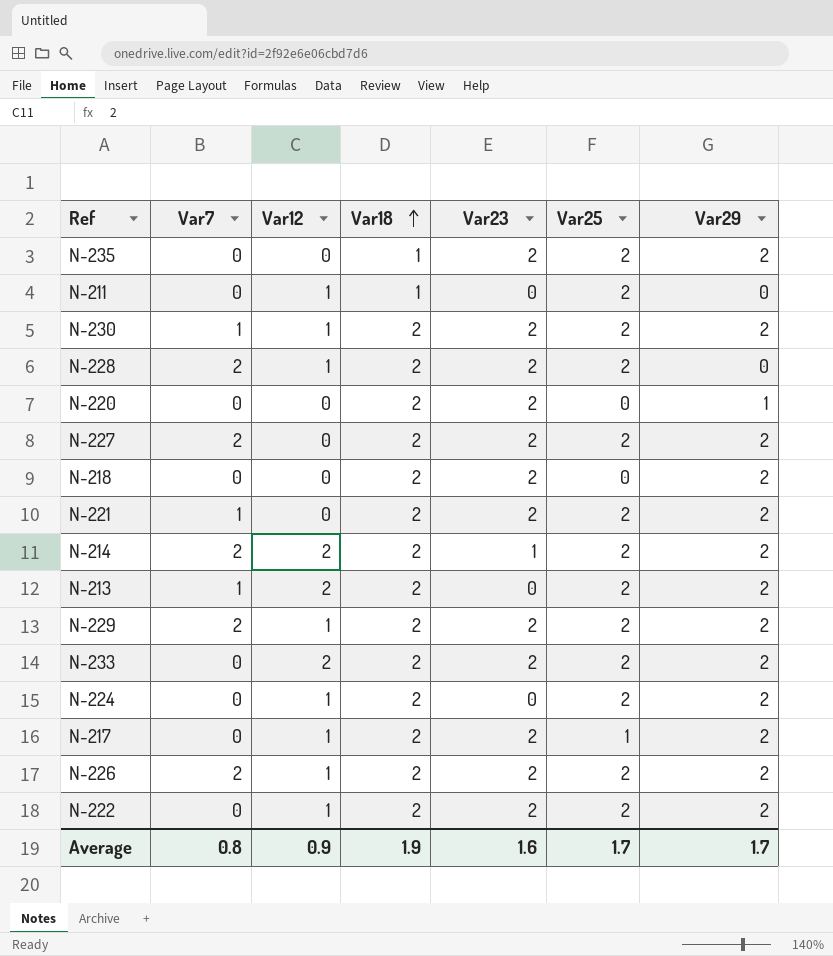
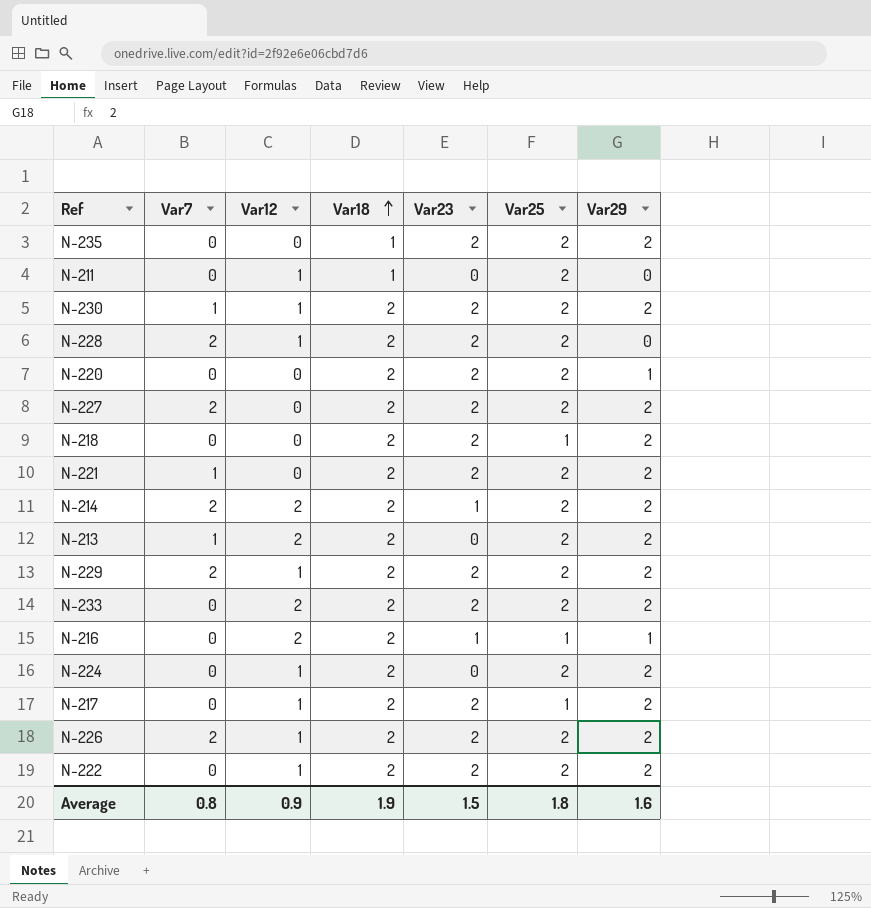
N-220 | Var25: 0 -> 2
N-218 | Var25: 0 -> 1
row N-216: none -> 0 | 2 | 2 | 1 | 1 | 1
Average | Var23: 1.6 -> 1.5
Average | Var25: 1.7 -> 1.8
Average | Var29: 1.7 -> 1.6

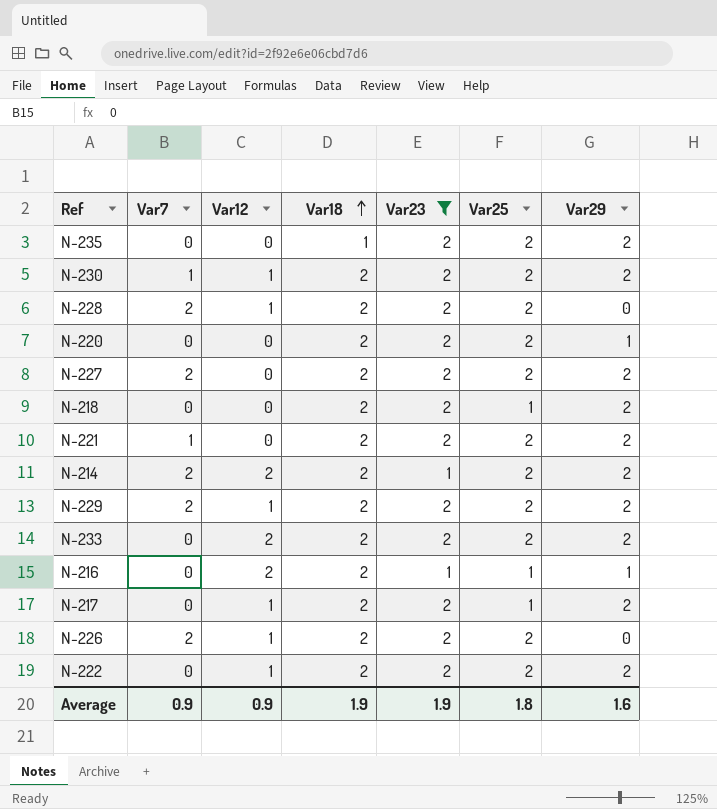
filter: none -> Var23 != 0
N-226 | Var29: 2 -> 0
Average | Var7: 0.8 -> 0.9
Average | Var23: 1.5 -> 1.9

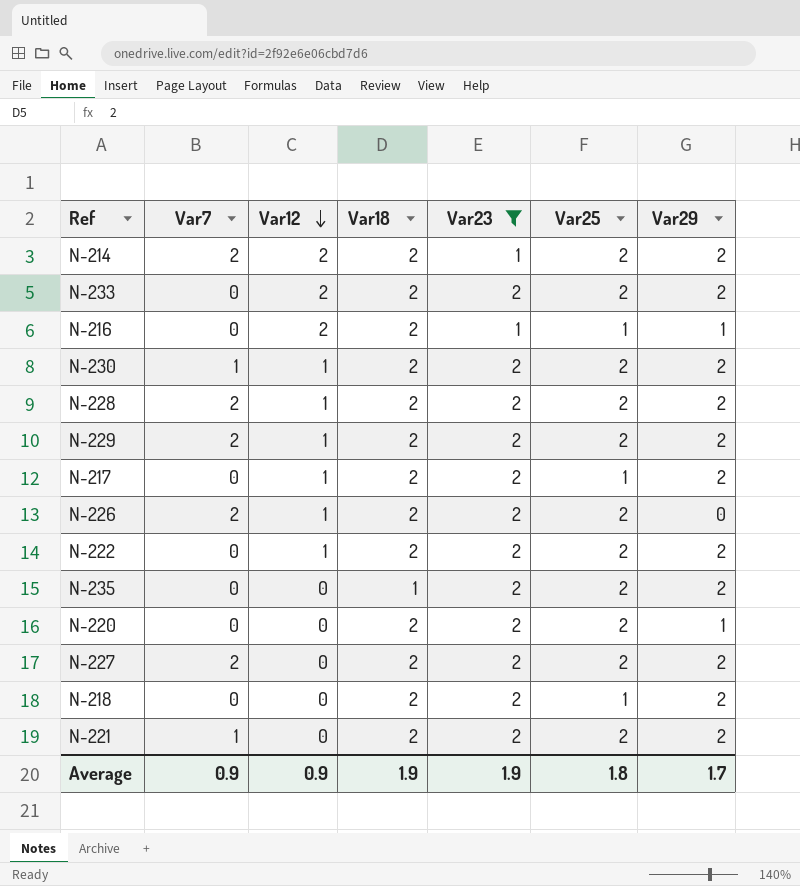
row order: Var18 ascending -> Var12 descending
N-228 | Var29: 0 -> 2
Average | Var29: 1.6 -> 1.7

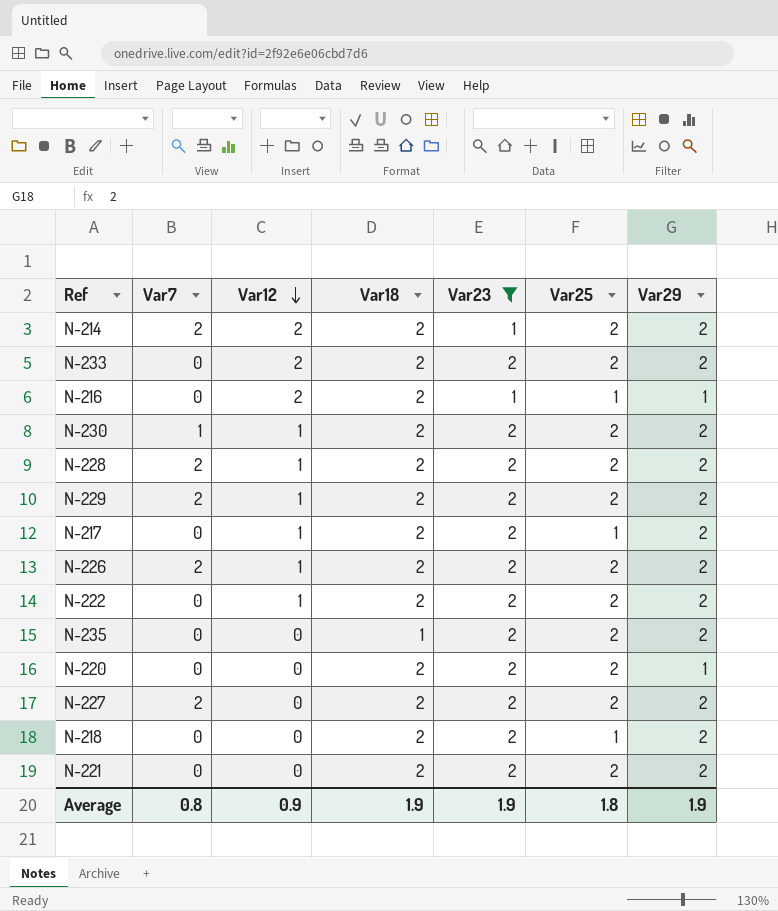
N-226 | Var29: 0 -> 2
N-221 | Var7: 1 -> 0
Average | Var7: 0.9 -> 0.8
Average | Var29: 1.7 -> 1.9

